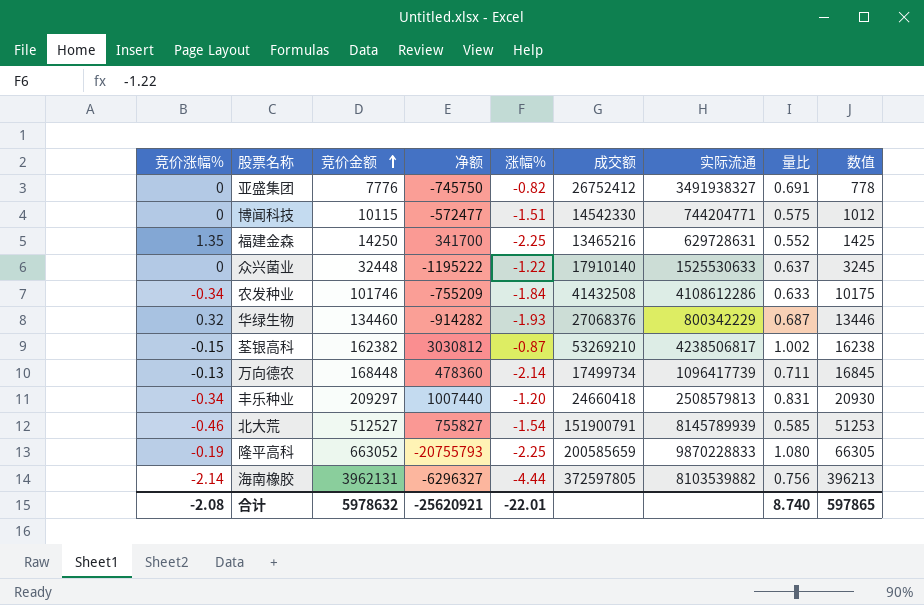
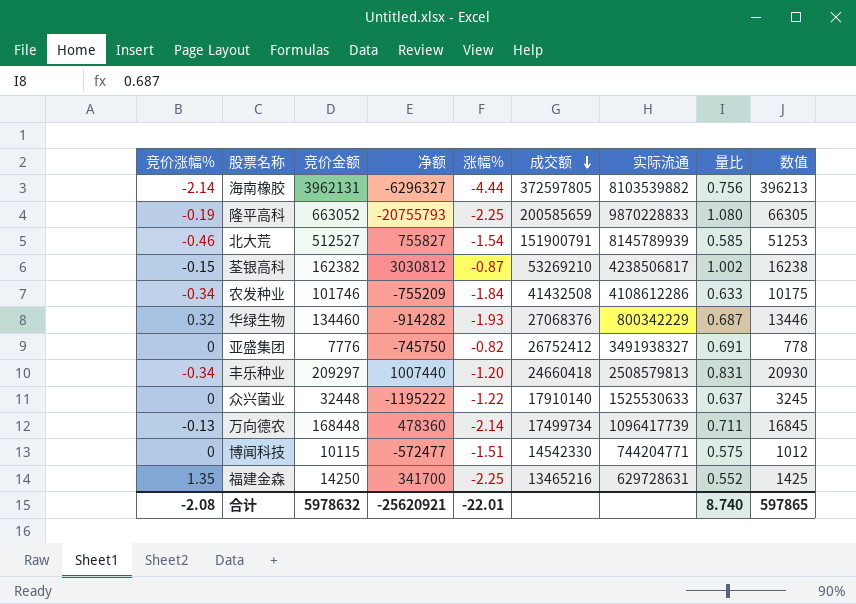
row order: 竞价金额 ascending -> 成交额 descending

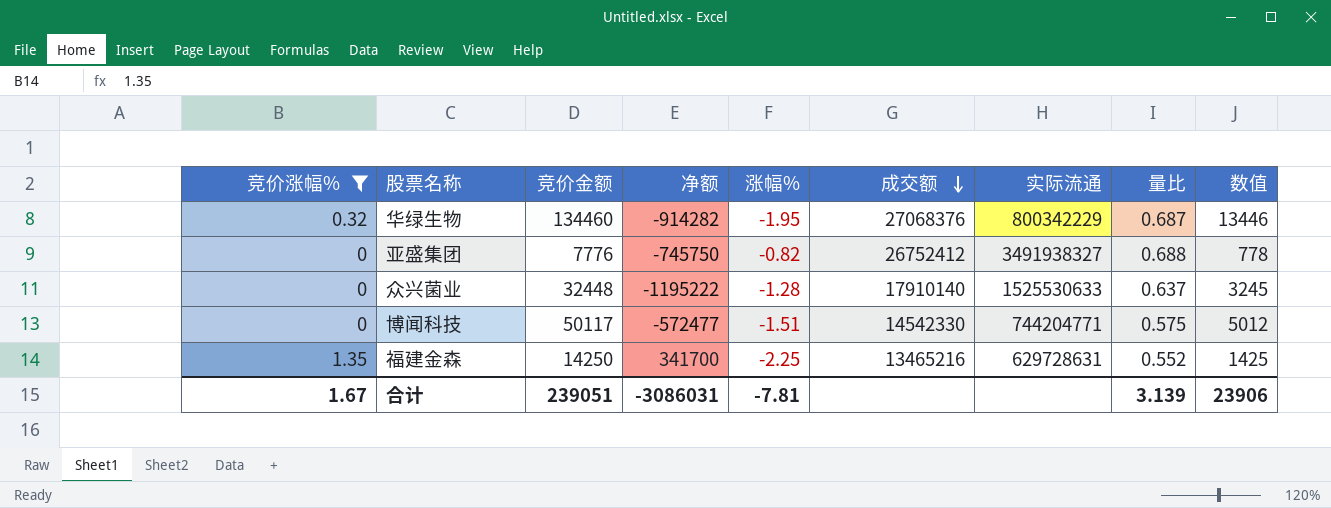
filter: none -> 竞价涨幅% >= 0
华绿生物 | 涨幅%: -1.93 -> -1.95
亚盛集团 | 量比: 0.691 -> 0.688
众兴菌业 | 涨幅%: -1.22 -> -1.28
博闻科技 | 竞价金额: 10115 -> 50117
博闻科技 | 数值: 1012 -> 5012
合计 | 竞价涨幅%: -2.08 -> 1.67
合计 | 竞价金额: 5978632 -> 239051
合计 | 净额: -25620921 -> -3086031
合计 | 涨幅%: -22.01 -> -7.81
合计 | 量比: 8.740 -> 3.139
合计 | 数值: 597865 -> 23906

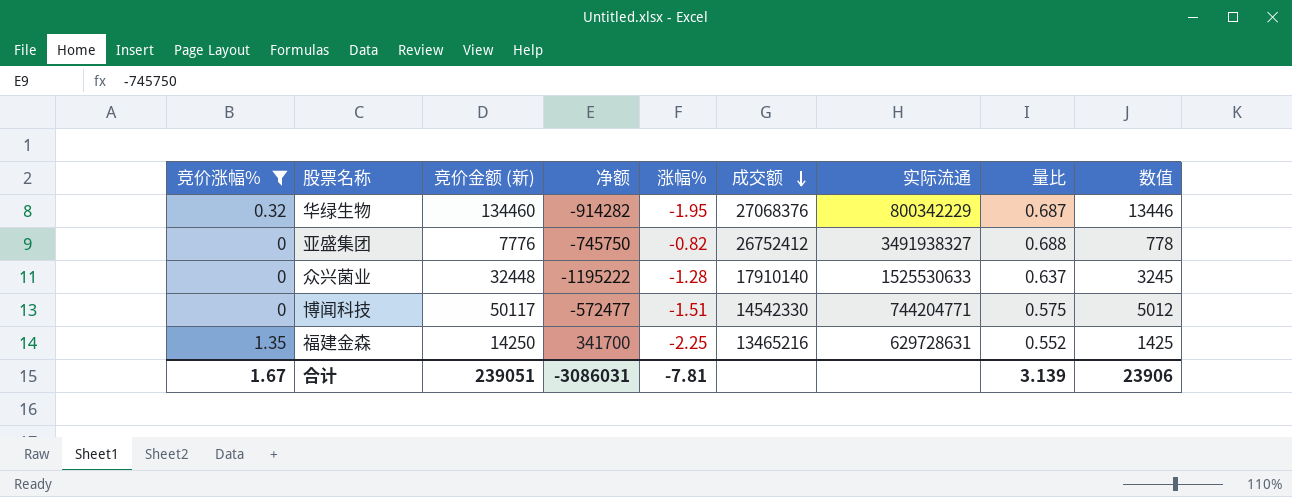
column name: 竞价金额 -> 竞价金额 (新)

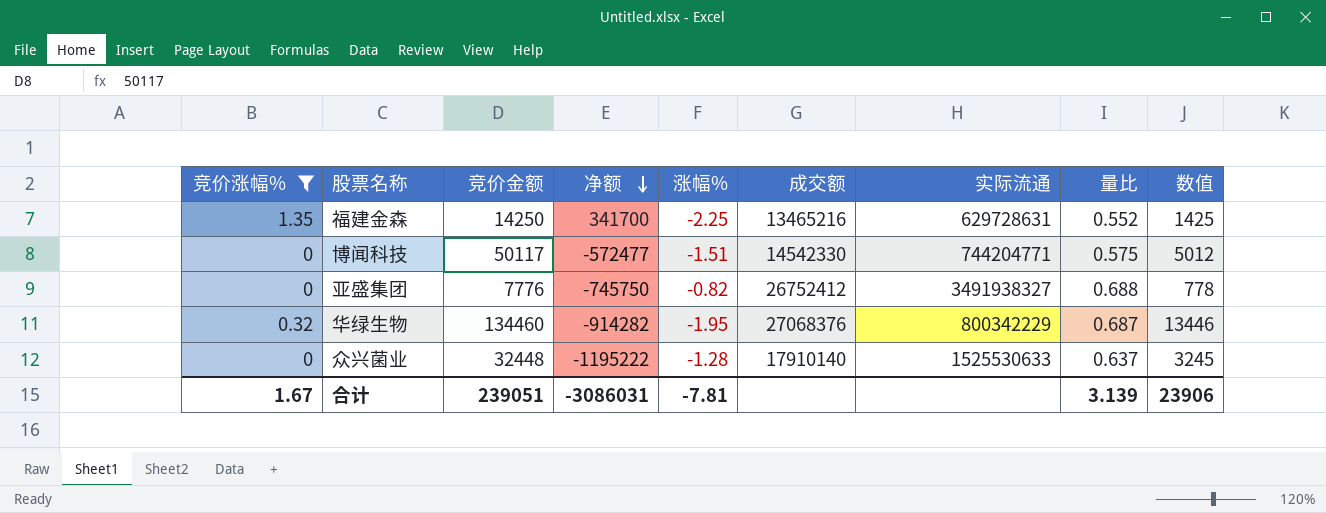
row order: 成交额 descending -> 净额 descending
column name: 竞价金额 (新) -> 竞价金额

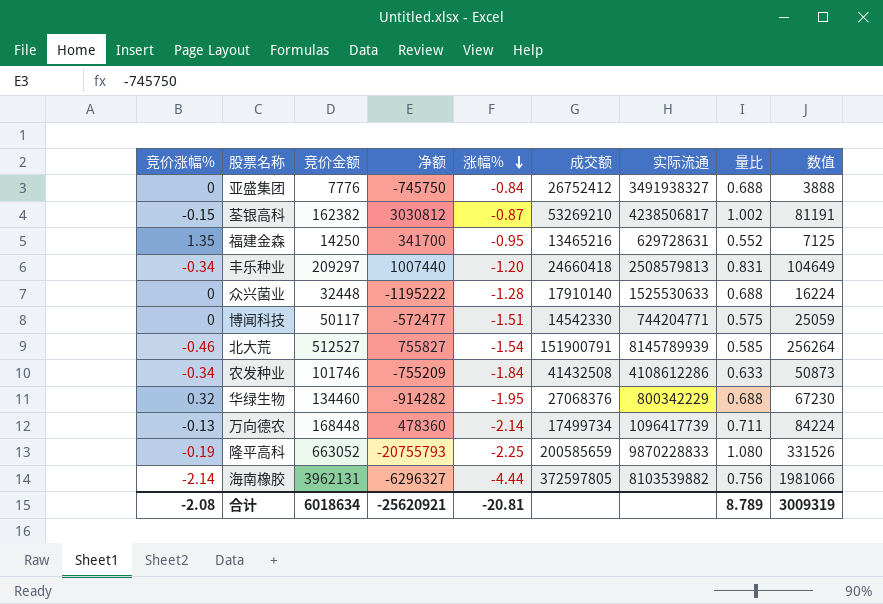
filter: 竞价涨幅% >= 0 -> none
row order: 净额 descending -> 涨幅% descending
column 数值 | formula: [竞价金额] * 0.1 -> [竞价金额] * 0.5
亚盛集团 | 涨幅%: -0.82 -> -0.84
福建金森 | 涨幅%: -2.25 -> -0.95
众兴菌业 | 量比: 0.637 -> 0.688
华绿生物 | 量比: 0.687 -> 0.688
合计 | 竞价涨幅%: 1.67 -> -2.08
合计 | 竞价金额: 239051 -> 6018634
合计 | 净额: -3086031 -> -25620921
合计 | 涨幅%: -7.81 -> -20.81
合计 | 量比: 3.139 -> 8.789
合计 | 数值: 23906 -> 3009319

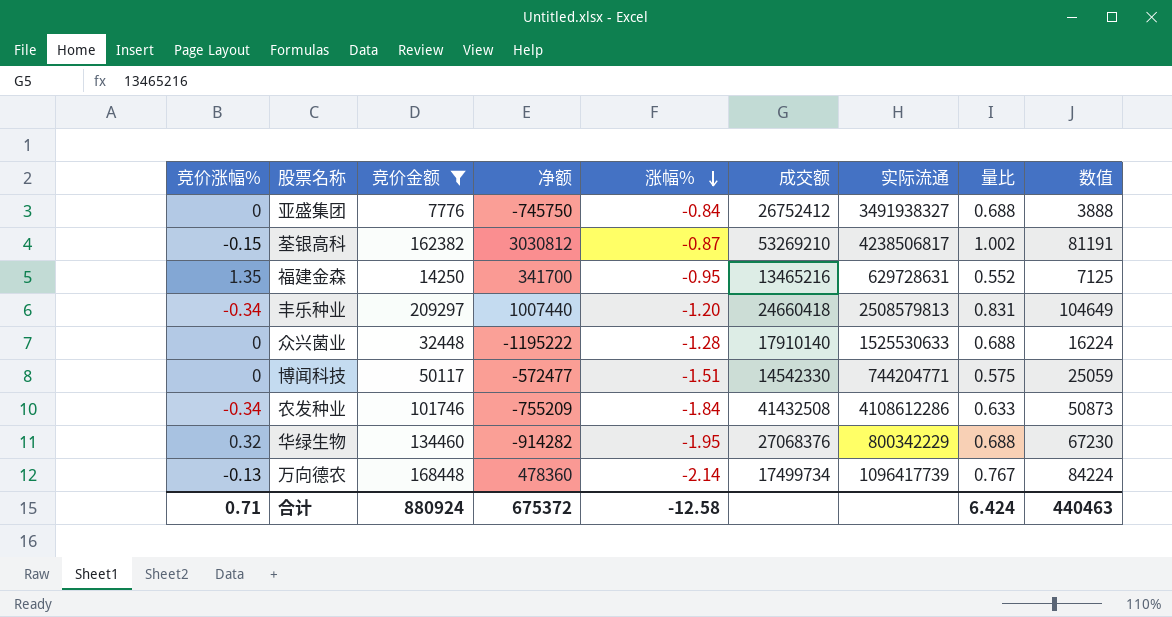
filter: none -> 竞价金额 <= 209297
万向德农 | 量比: 0.711 -> 0.767
合计 | 竞价涨幅%: -2.08 -> 0.71
合计 | 竞价金额: 6018634 -> 880924
合计 | 净额: -25620921 -> 675372
合计 | 涨幅%: -20.81 -> -12.58
合计 | 量比: 8.789 -> 6.424
合计 | 数值: 3009319 -> 440463

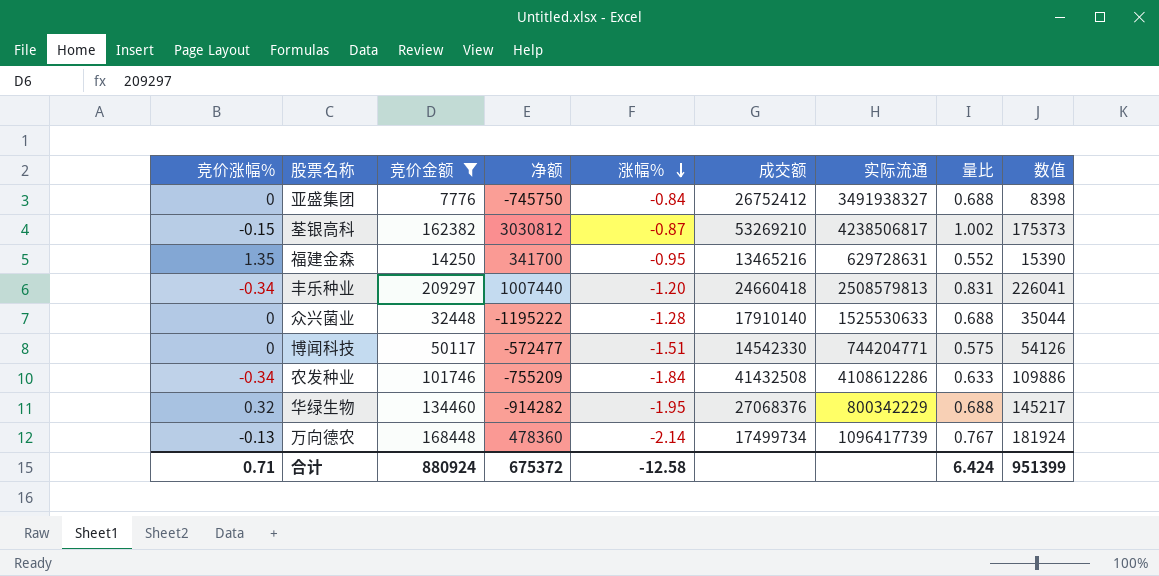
column 数值 | formula: [竞价金额] * 0.5 -> [竞价金额] * 1.08
合计 | 数值: 440463 -> 951399

